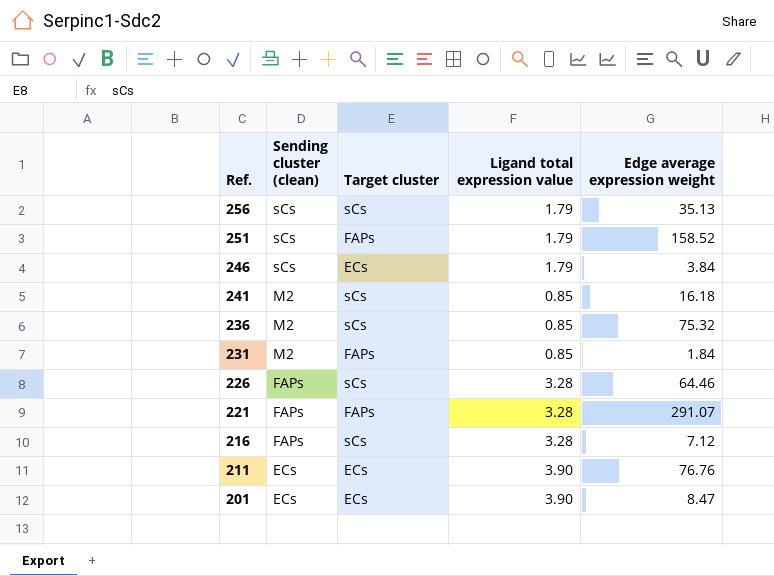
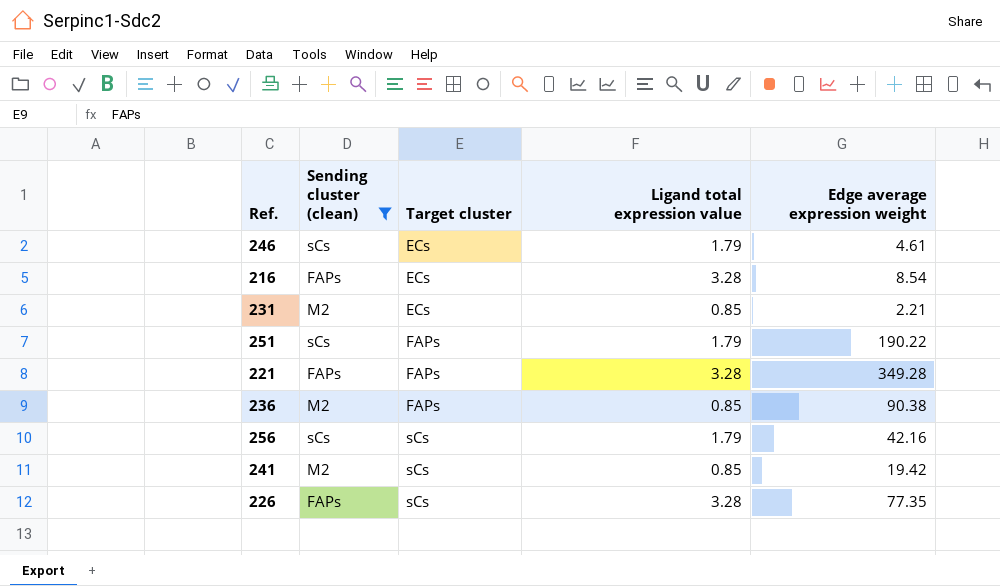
filter: none -> Sending cluster (clean) != ECs
row order: Ref. descending -> Target cluster ascending
246 | Edge average expression weight: 3.84 -> 4.61
216 | Target cluster: sCs -> ECs
216 | Edge average expression weight: 7.12 -> 8.54
231 | Target cluster: FAPs -> ECs
231 | Edge average expression weight: 1.84 -> 2.21
251 | Edge average expression weight: 158.52 -> 190.22
221 | Edge average expression weight: 291.07 -> 349.28
236 | Target cluster: sCs -> FAPs
236 | Edge average expression weight: 75.32 -> 90.38
256 | Edge average expression weight: 35.13 -> 42.16
241 | Edge average expression weight: 16.18 -> 19.42
226 | Edge average expression weight: 64.46 -> 77.35

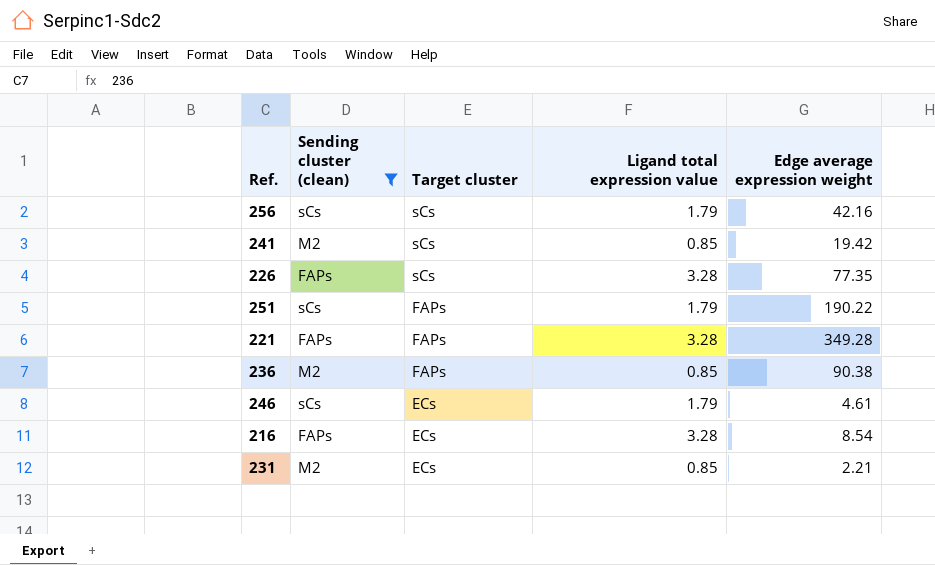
row order: Target cluster ascending -> Target cluster descending

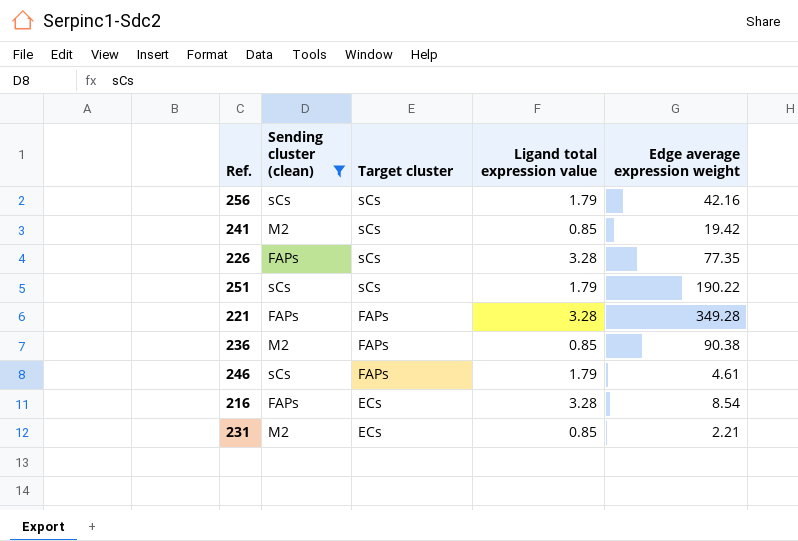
251 | Target cluster: FAPs -> sCs
246 | Target cluster: ECs -> FAPs

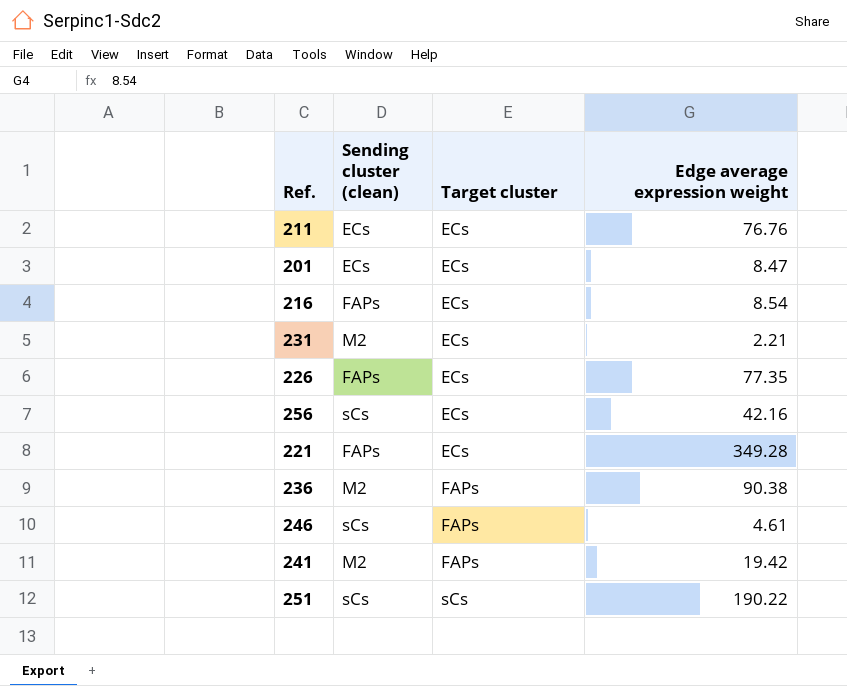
filter: Sending cluster (clean) != ECs -> none
row order: Target cluster descending -> Target cluster ascending
column Ligand total expression value | position: 4 -> none
226 | Target cluster: sCs -> ECs
256 | Target cluster: sCs -> ECs
221 | Target cluster: FAPs -> ECs
241 | Target cluster: sCs -> FAPs

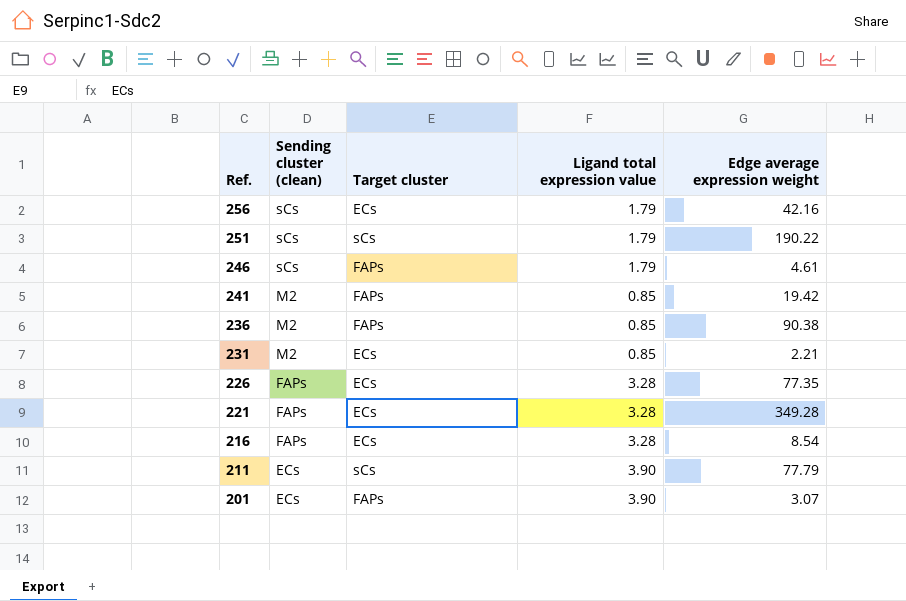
row order: Target cluster ascending -> Ref. descending
column Ligand total expression value | position: none -> 4
211 | Target cluster: ECs -> sCs
211 | Edge average expression weight: 76.76 -> 77.79
201 | Target cluster: ECs -> FAPs
201 | Edge average expression weight: 8.47 -> 3.07

